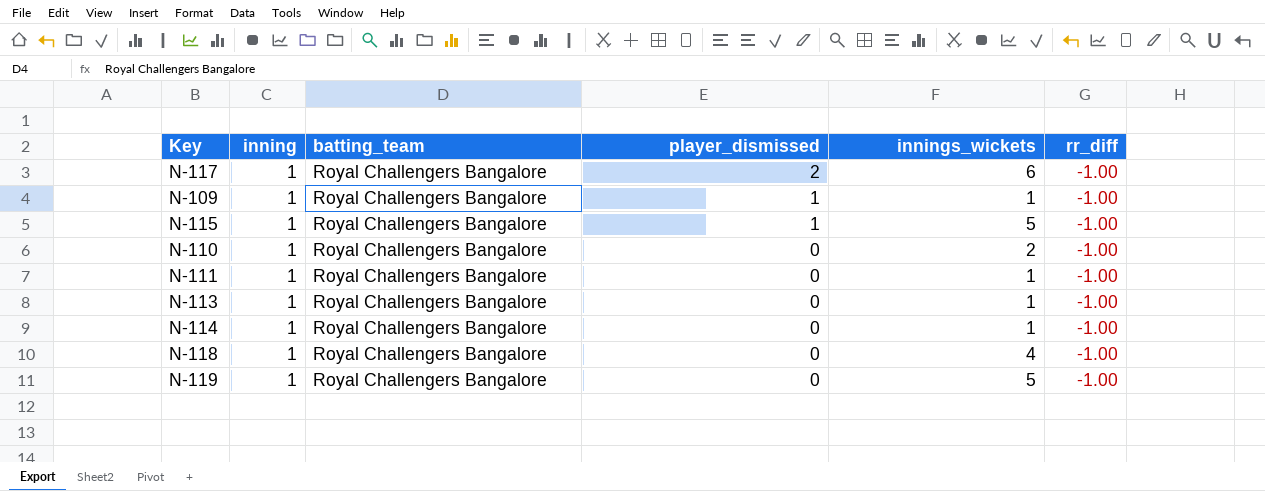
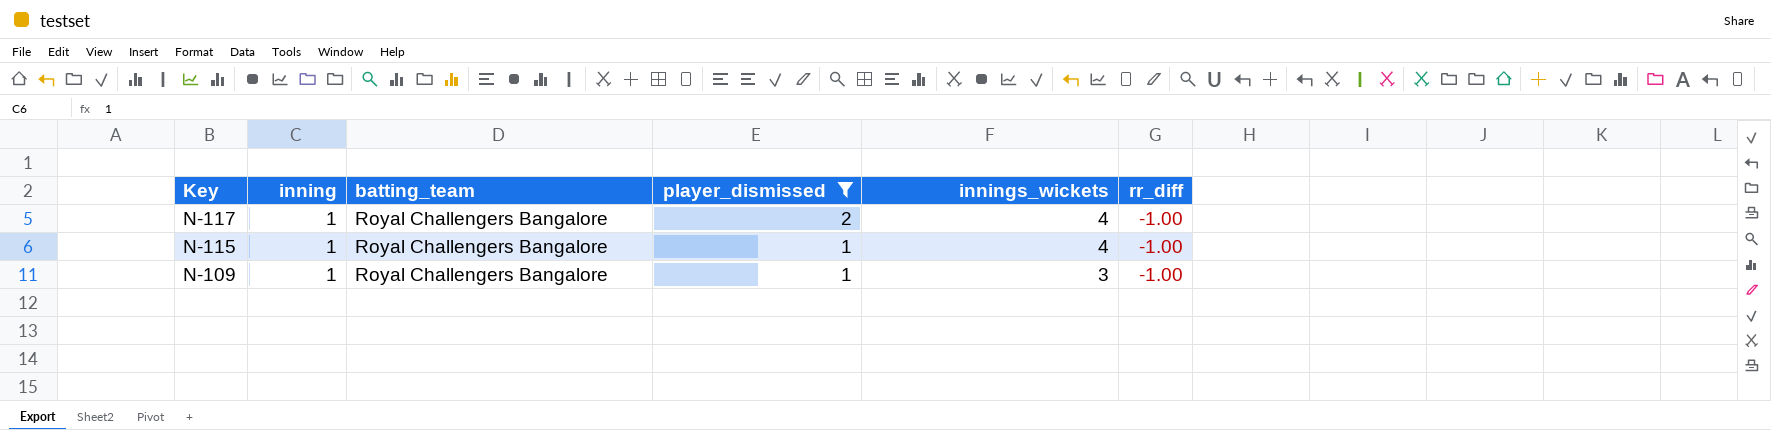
filter: none -> player_dismissed != 0
row order: player_dismissed descending -> Key descending
N-117 | innings_wickets: 6 -> 4
N-115 | innings_wickets: 5 -> 4
N-109 | innings_wickets: 1 -> 3

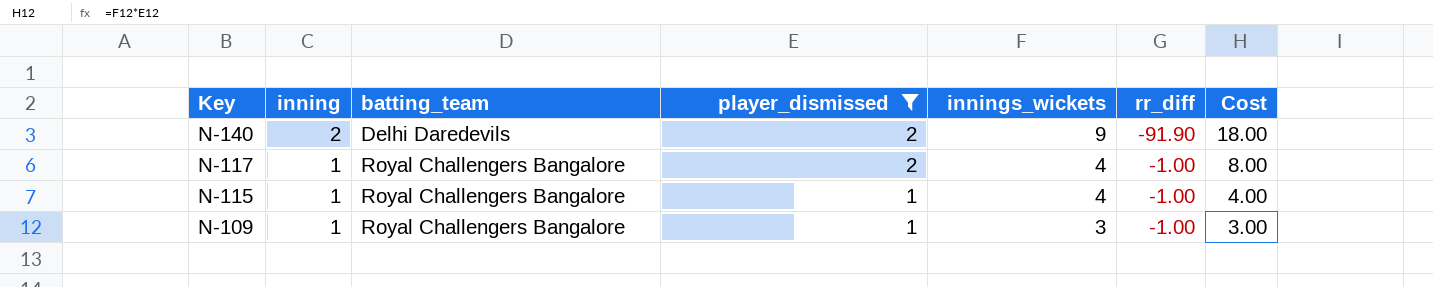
column Cost | formula: none -> [player_dismissed] * [innings_wickets]
row N-140: none -> 2 | Delhi Daredevils | 2 | 9 | -91.90 | 18.00

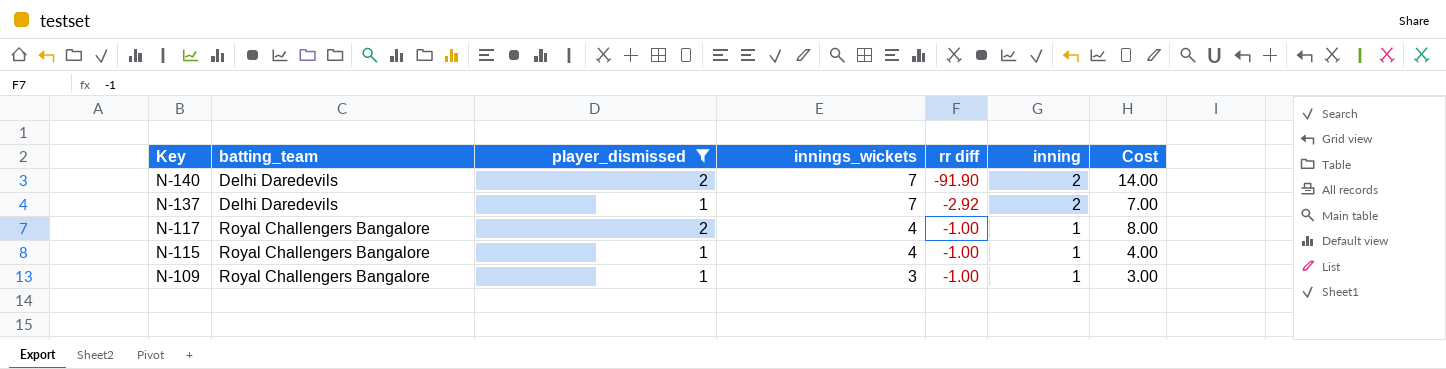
column name: rr_diff -> rr diff
column inning | position: 2 -> 6
N-140 | innings_wickets: 9 -> 7
N-140 | Cost: 18.00 -> 14.00
row N-137: none -> Delhi Daredevils | 1 | 7 | -2.92 | 2 | 7.00

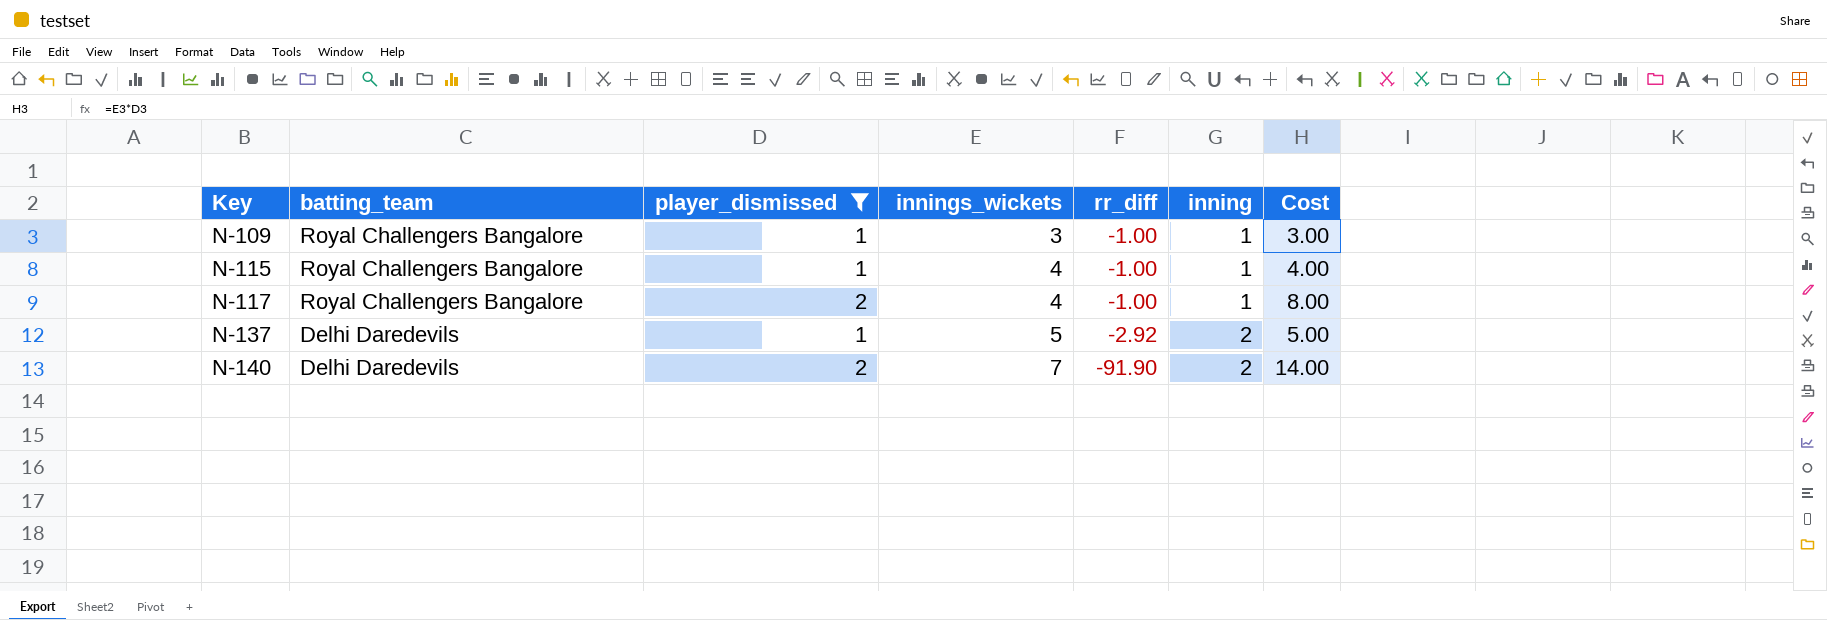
row order: Key descending -> Key ascending
column name: rr diff -> rr_diff
N-137 | innings_wickets: 7 -> 5
N-137 | Cost: 7.00 -> 5.00

